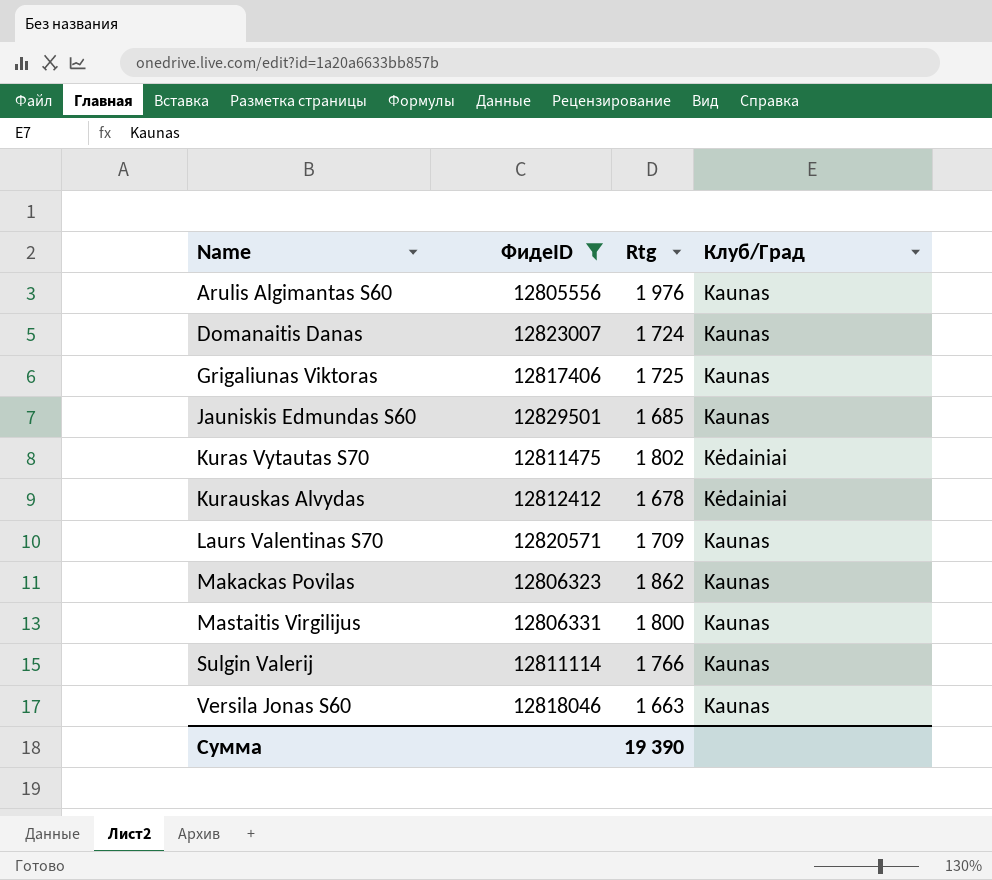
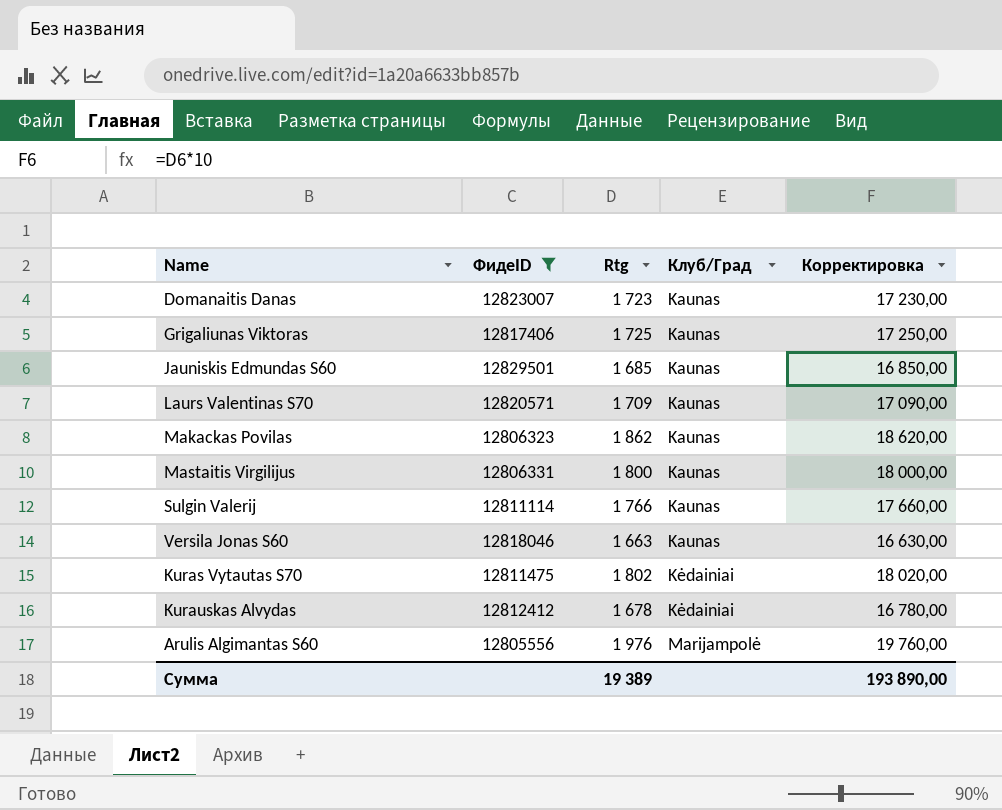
row order: Name ascending -> Клуб/Град ascending
column Корректировка | formula: none -> [Rtg] * 10
Domanaitis Danas | Rtg: 1 724 -> 1 723
Arulis Algimantas S60 | Клуб/Град: Kaunas -> Marijampolė
Сумма | Rtg: 19 390 -> 19 389

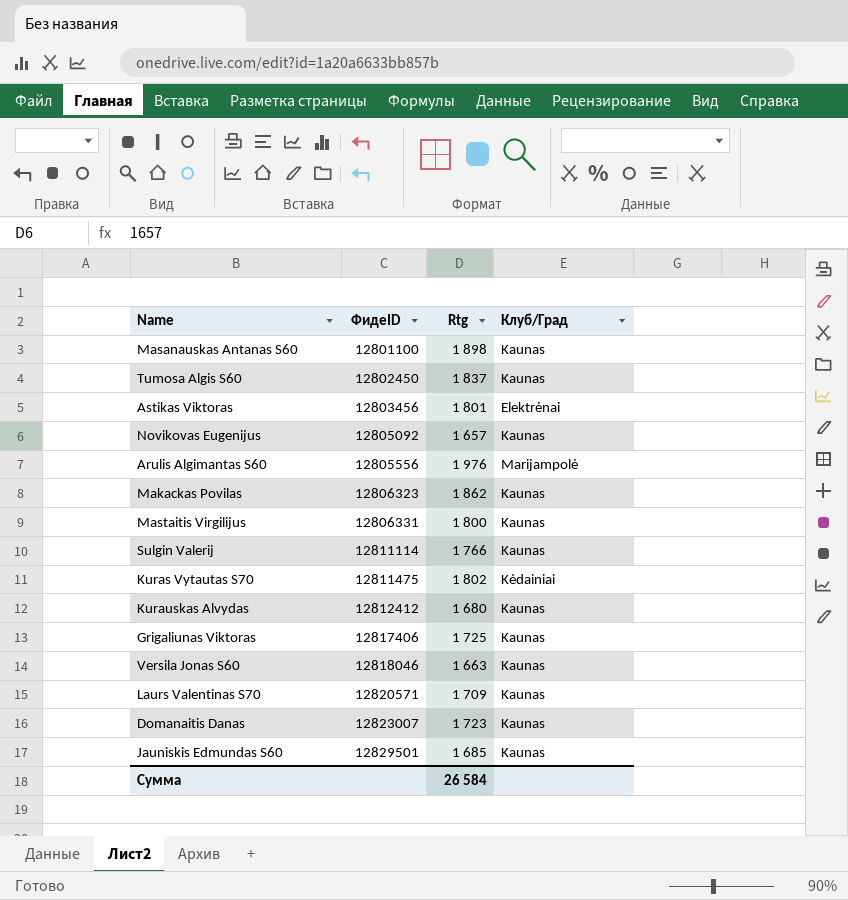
filter: ФидеID >= 12805556 -> none
row order: Клуб/Град ascending -> ФидеID ascending
column Корректировка | formula: [Rtg] * 10 -> none
Kurauskas Alvydas | Rtg: 1 678 -> 1 680
Kurauskas Alvydas | Клуб/Град: Kėdainiai -> Kaunas
Сумма | Rtg: 19 389 -> 26 584

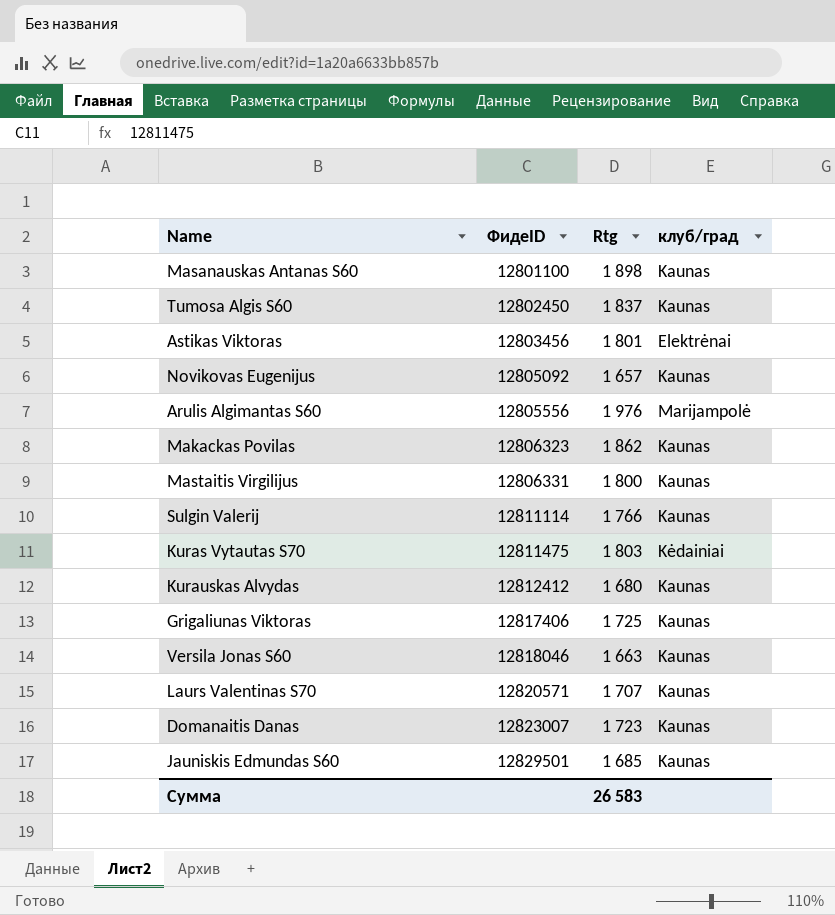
column name: Клуб/Град -> клуб/град
Kuras Vytautas S70 | Rtg: 1 802 -> 1 803
Laurs Valentinas S70 | Rtg: 1 709 -> 1 707
Сумма | Rtg: 26 584 -> 26 583

